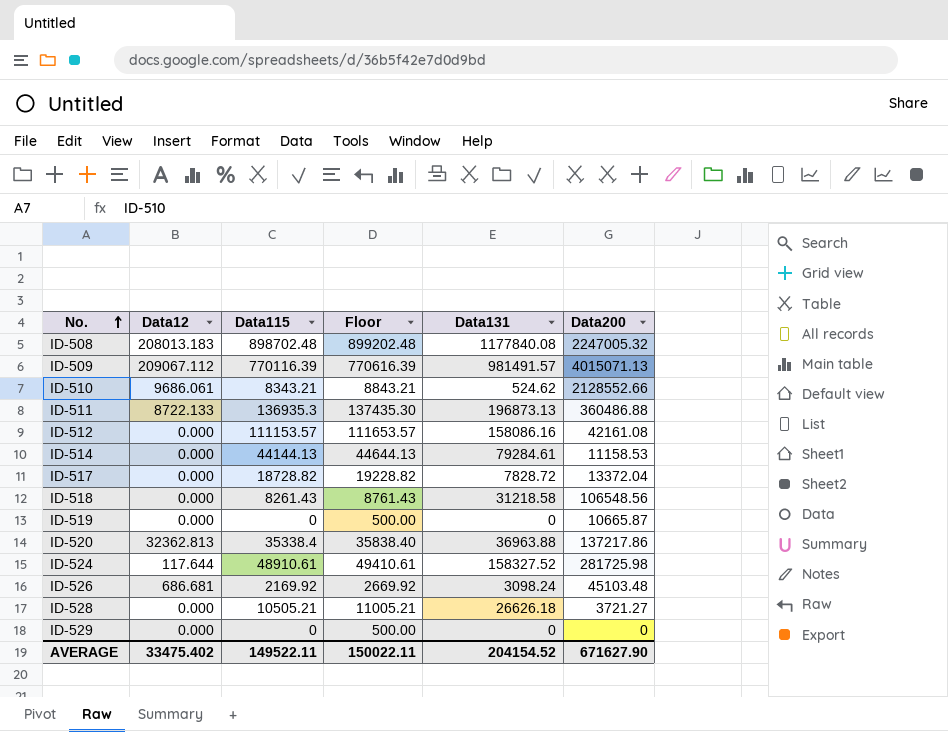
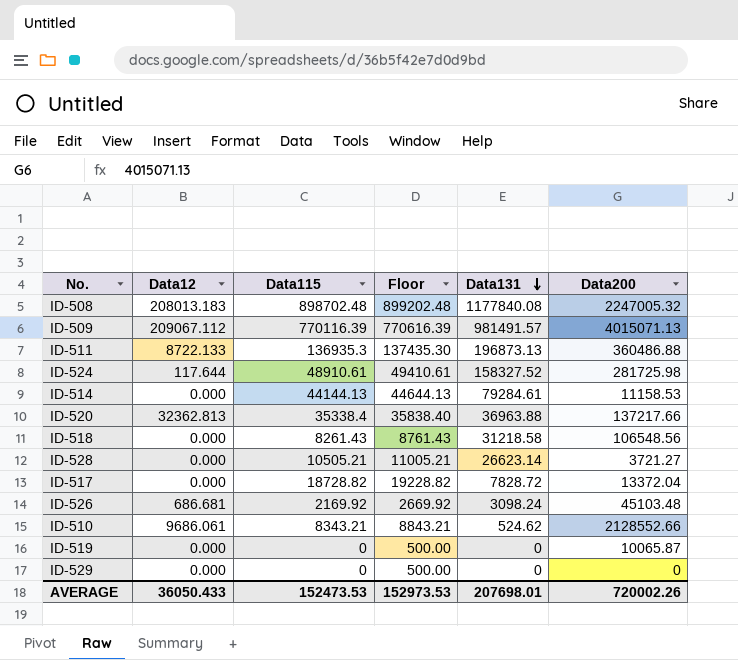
row order: No. ascending -> Data131 descending
row ID-512: 0.000 | 111153.57 | 111653.57 | 158086.16 | 42161.08 -> none
ID-520 | Data200: 137217.86 -> 137217.66
ID-528 | Data131: 26626.18 -> 26623.14
ID-519 | Data200: 10665.87 -> 10065.87
AVERAGE | Data12: 33475.402 -> 36050.433
AVERAGE | Data115: 149522.11 -> 152473.53
AVERAGE | Floor: 150022.11 -> 152973.53
AVERAGE | Data131: 204154.52 -> 207698.01
AVERAGE | Data200: 671627.90 -> 720002.26

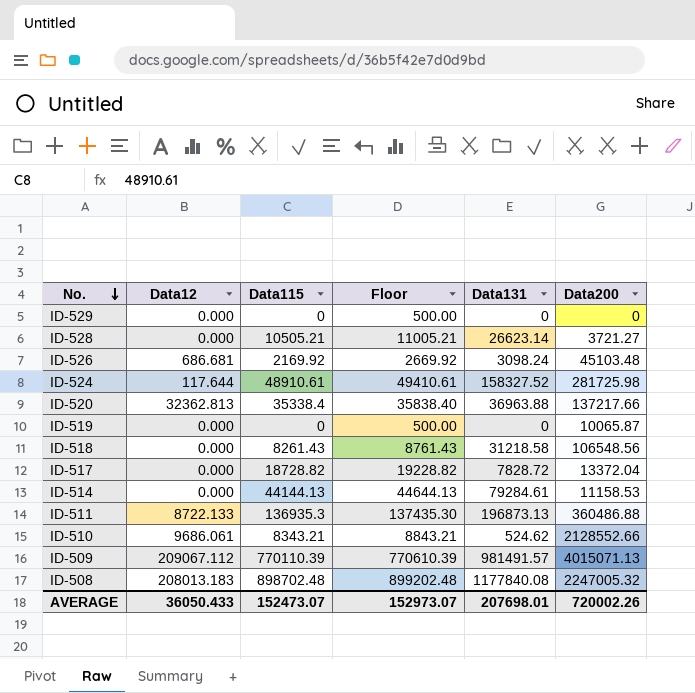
row order: Data131 descending -> No. descending
ID-509 | Data115: 770116.39 -> 770110.39
ID-509 | Floor: 770616.39 -> 770610.39
AVERAGE | Data115: 152473.53 -> 152473.07
AVERAGE | Floor: 152973.53 -> 152973.07

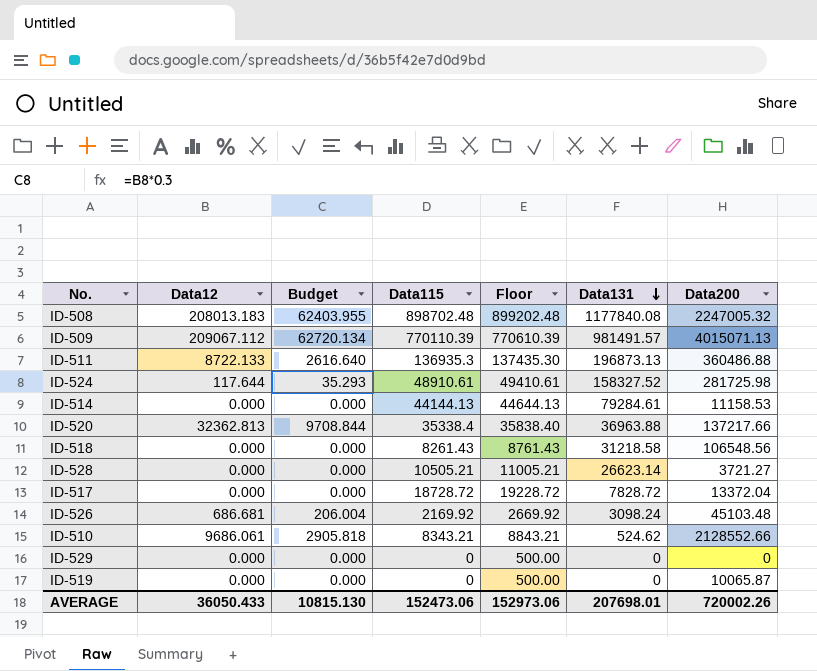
row order: No. descending -> Data131 descending
column Budget | formula: none -> [Data12] * 0.3
ID-517 | Data115: 18728.82 -> 18728.72
ID-517 | Floor: 19228.82 -> 19228.72
AVERAGE | Data115: 152473.07 -> 152473.06
AVERAGE | Floor: 152973.07 -> 152973.06

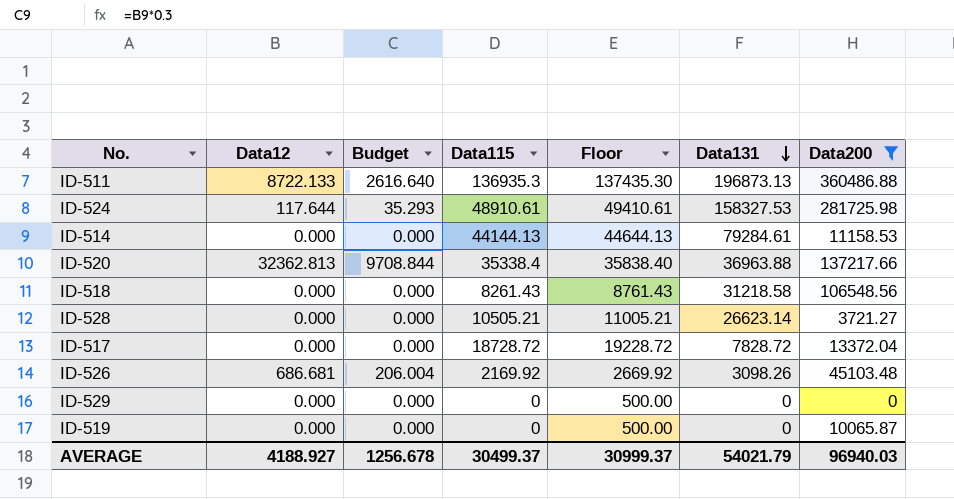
filter: none -> Data200 <= 360486.88
ID-524 | Data131: 158327.52 -> 158327.53
ID-526 | Data131: 3098.24 -> 3098.26
AVERAGE | Data12: 36050.433 -> 4188.927
AVERAGE | Budget: 10815.130 -> 1256.678
AVERAGE | Data115: 152473.06 -> 30499.37
AVERAGE | Floor: 152973.06 -> 30999.37
AVERAGE | Data131: 207698.01 -> 54021.79
AVERAGE | Data200: 720002.26 -> 96940.03

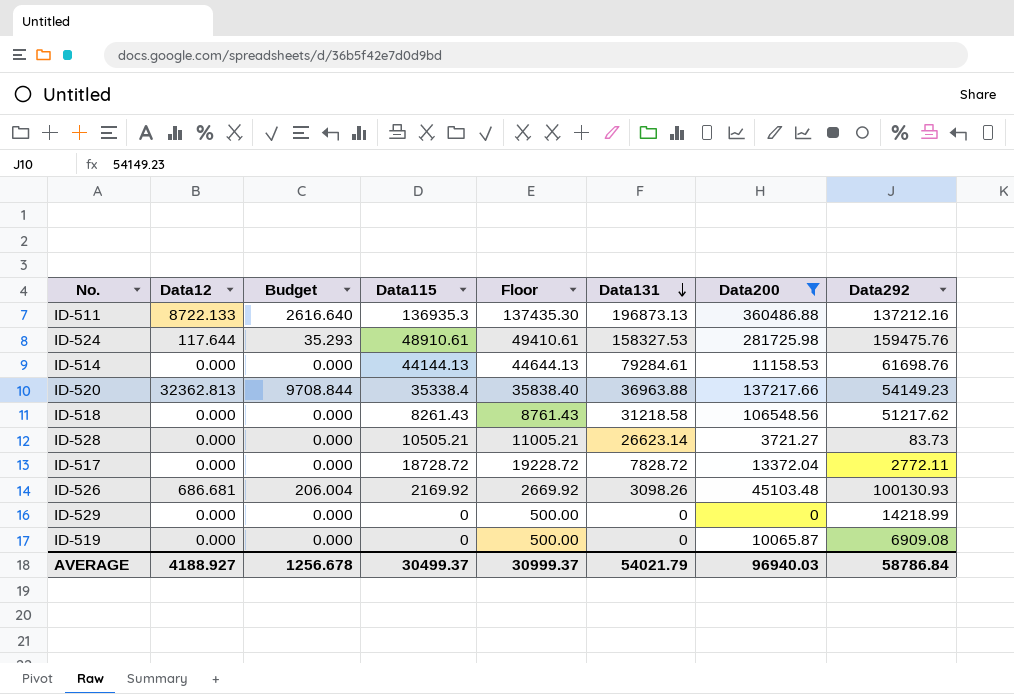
column Data292 | position: none -> 8

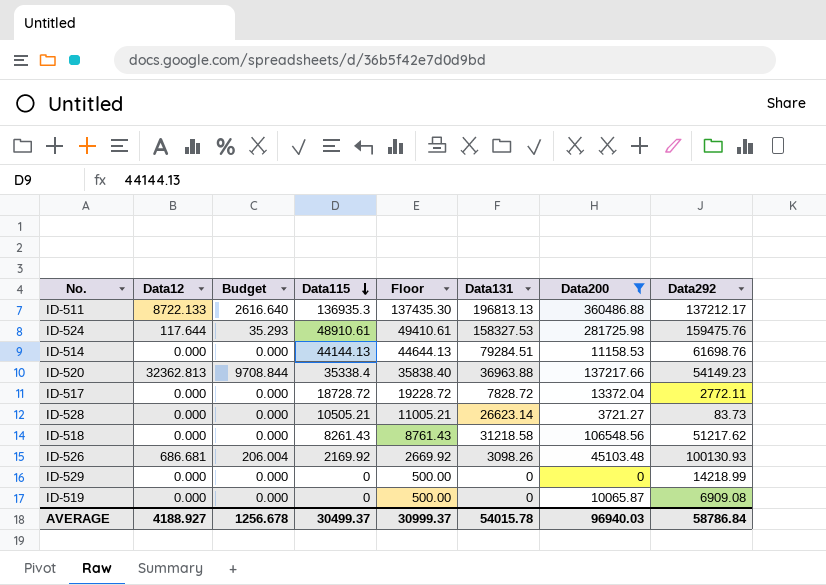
row order: Data131 descending -> Data115 descending
ID-511 | Data131: 196873.13 -> 196813.13
ID-511 | Data292: 137212.16 -> 137212.17
ID-514 | Data131: 79284.61 -> 79284.51
AVERAGE | Data131: 54021.79 -> 54015.78

